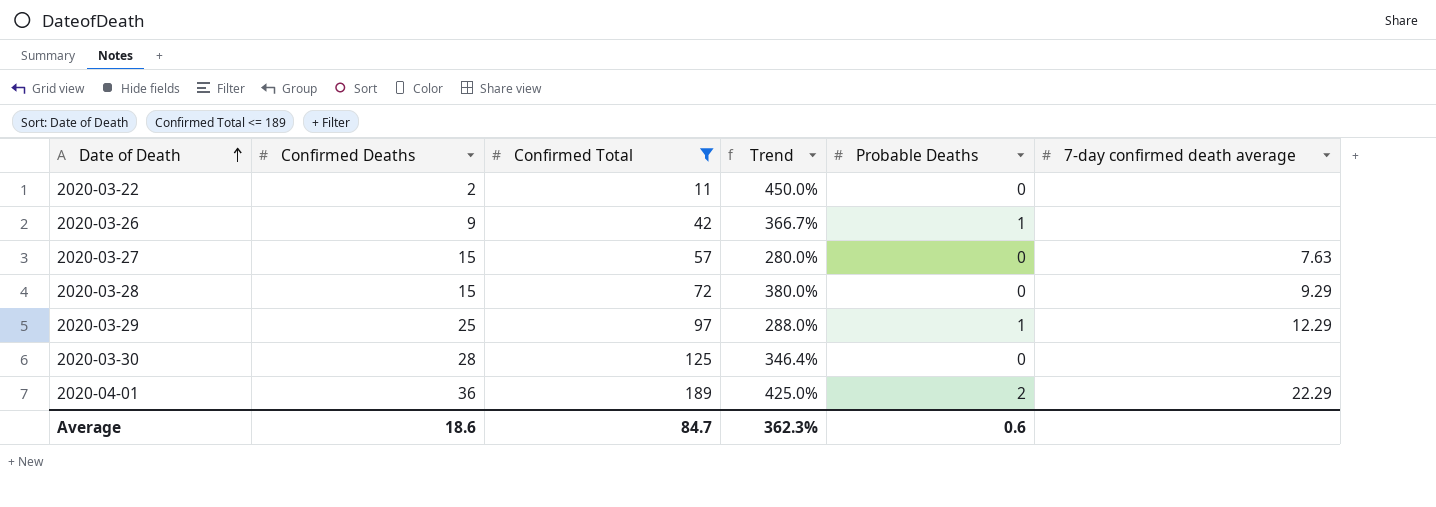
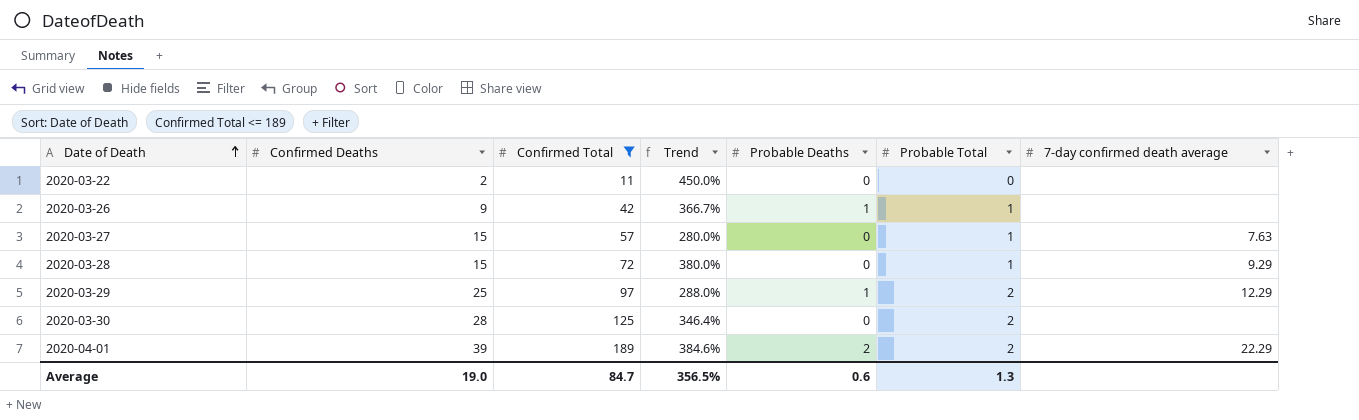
column Probable Total | position: none -> 6
2020-04-01 | Confirmed Deaths: 36 -> 39
2020-04-01 | Trend: 425.0% -> 384.6%
Average | Confirmed Deaths: 18.6 -> 19.0
Average | Trend: 362.3% -> 356.5%

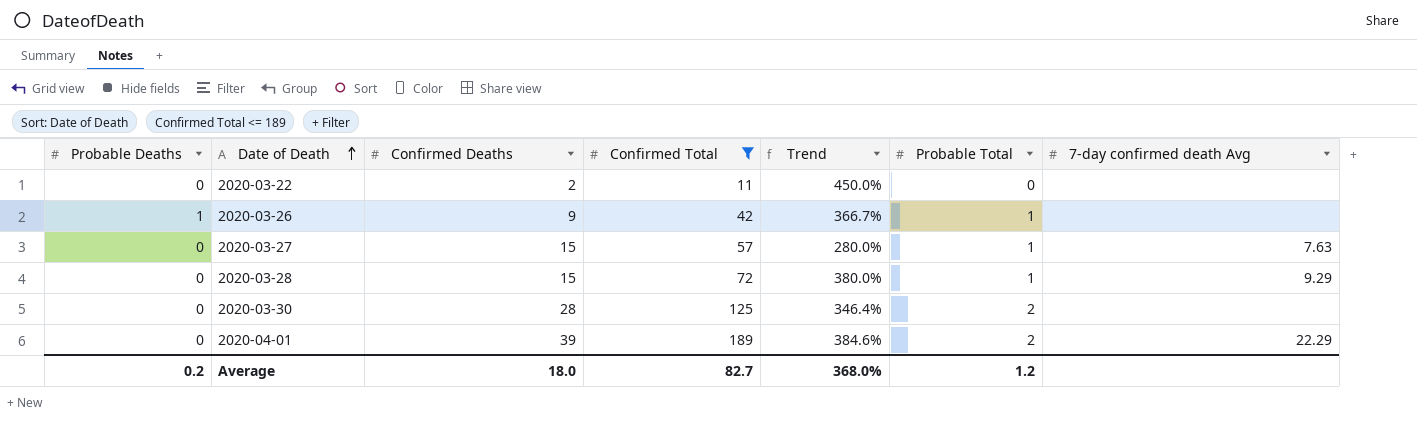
column Probable Deaths | position: 5 -> 1
column name: 7-day confirmed death average -> 7-day confirmed death Avg
row 2020-03-29: 25 | 97 | 288.0% | 1 | 2 | 12.29 -> none
2020-04-01 | Probable Deaths: 2 -> 0
Average | Probable Deaths: 0.6 -> 0.2
Average | Confirmed Deaths: 19.0 -> 18.0
Average | Confirmed Total: 84.7 -> 82.7
Average | Trend: 356.5% -> 368.0%
Average | Probable Total: 1.3 -> 1.2

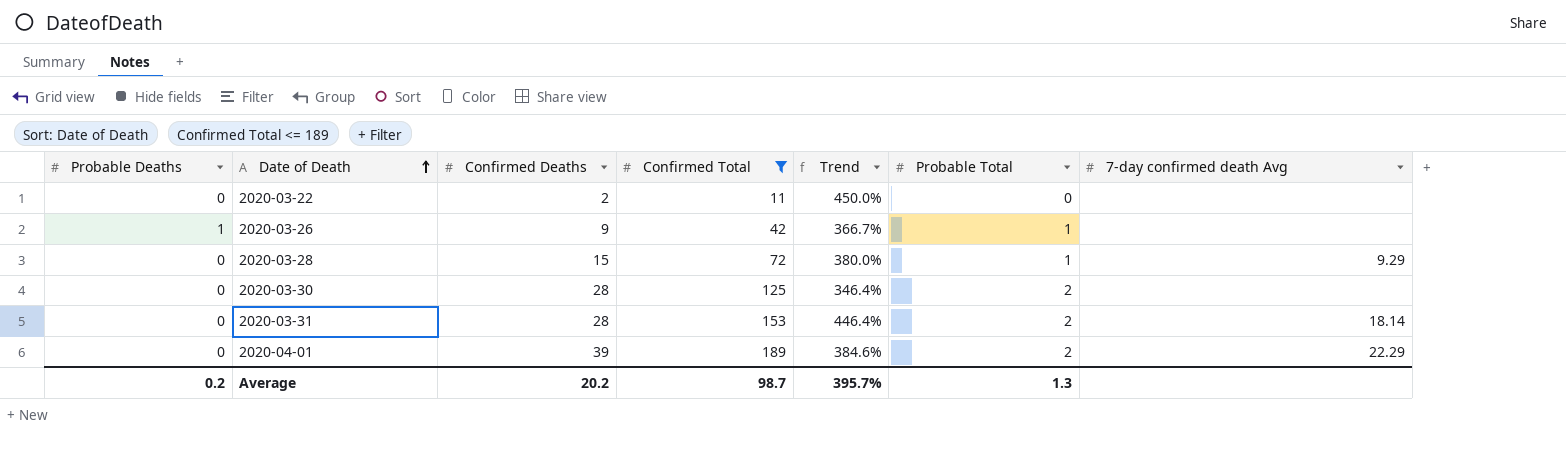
row 2020-03-27: 0 | 15 | 57 | 280.0% | 1 | 7.63 -> none
row 2020-03-31: none -> 0 | 28 | 153 | 446.4% | 2 | 18.14
Average | Confirmed Deaths: 18.0 -> 20.2
Average | Confirmed Total: 82.7 -> 98.7
Average | Trend: 368.0% -> 395.7%
Average | Probable Total: 1.2 -> 1.3

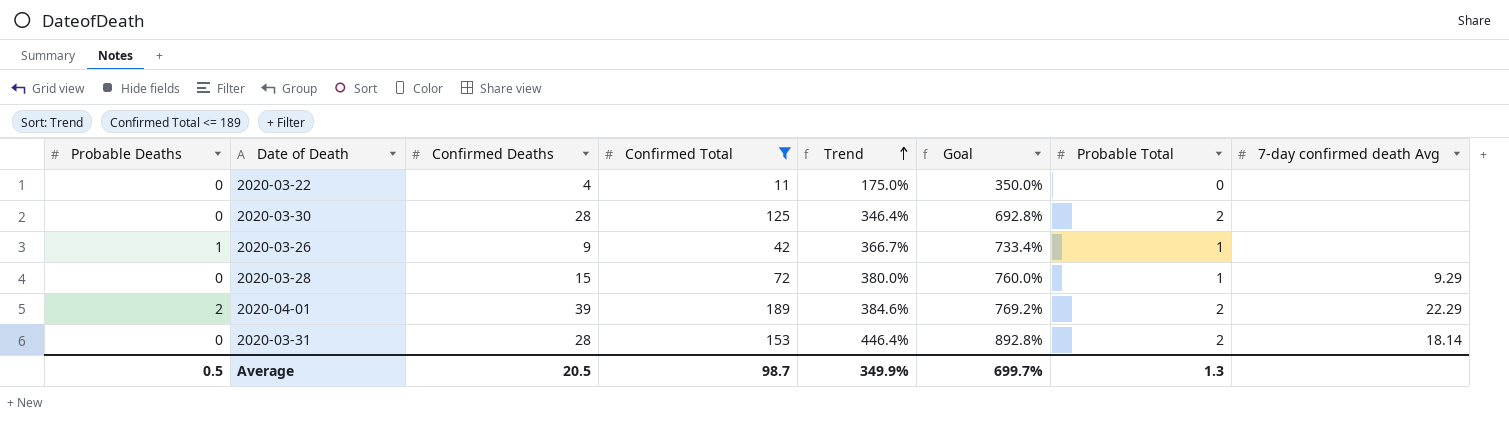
row order: Date of Death ascending -> Trend ascending
column Goal | formula: none -> [Trend] * 2
2020-03-22 | Confirmed Deaths: 2 -> 4
2020-03-22 | Trend: 450.0% -> 175.0%
2020-04-01 | Probable Deaths: 0 -> 2
Average | Probable Deaths: 0.2 -> 0.5
Average | Confirmed Deaths: 20.2 -> 20.5
Average | Trend: 395.7% -> 349.9%

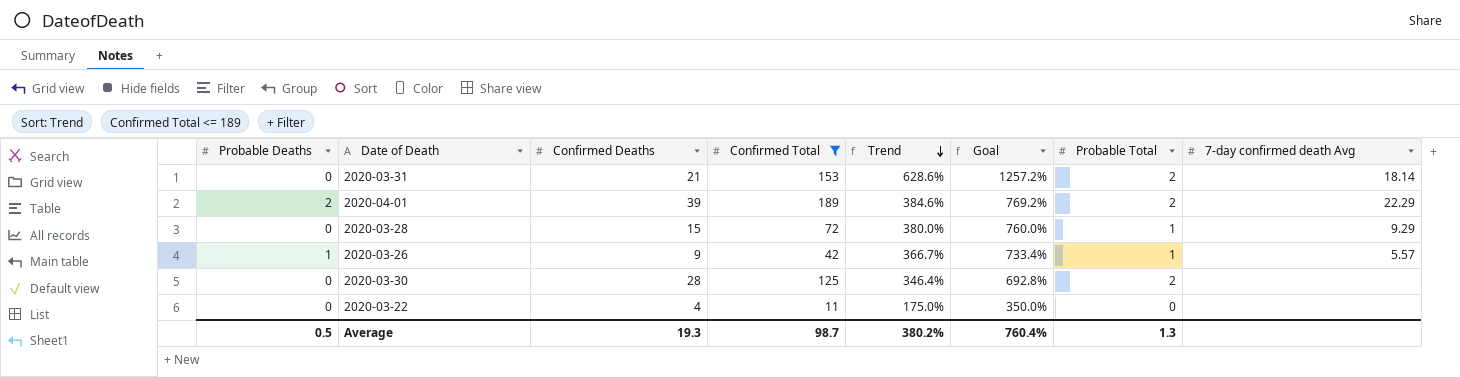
row order: Trend ascending -> Trend descending
2020-03-31 | Confirmed Deaths: 28 -> 21
2020-03-31 | Trend: 446.4% -> 628.6%
2020-03-31 | Goal: 892.8% -> 1257.2%
2020-03-26 | 7-day confirmed death Avg: none -> 5.57
Average | Confirmed Deaths: 20.5 -> 19.3
Average | Trend: 349.9% -> 380.2%
Average | Goal: 699.7% -> 760.4%

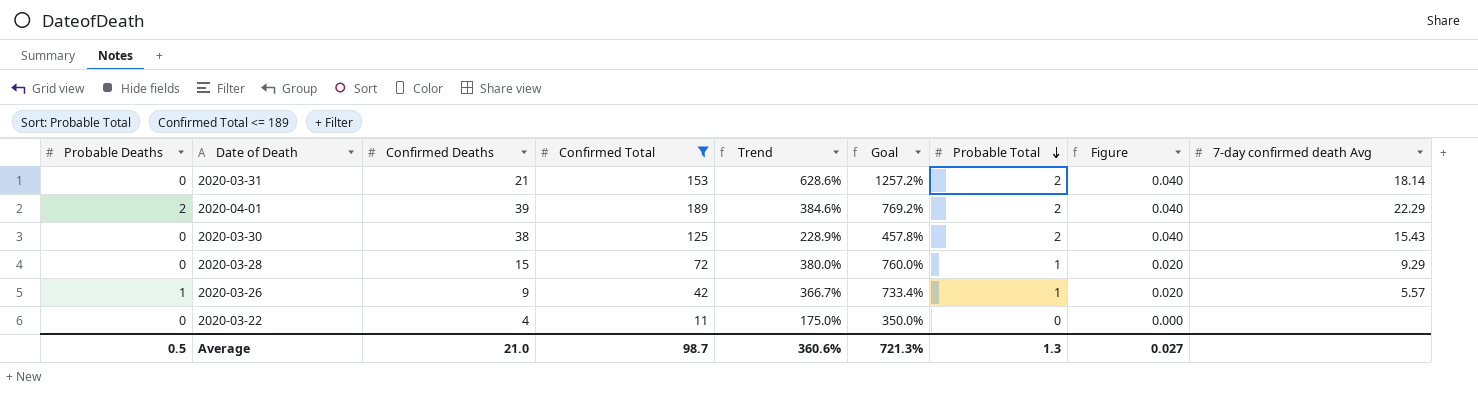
row order: Trend descending -> Probable Total descending
column Figure | formula: none -> [Probable Total] * 0.02
2020-03-30 | Confirmed Deaths: 28 -> 38
2020-03-30 | Trend: 346.4% -> 228.9%
2020-03-30 | Goal: 692.8% -> 457.8%
2020-03-30 | 7-day confirmed death Avg: none -> 15.43
Average | Confirmed Deaths: 19.3 -> 21.0
Average | Trend: 380.2% -> 360.6%
Average | Goal: 760.4% -> 721.3%

